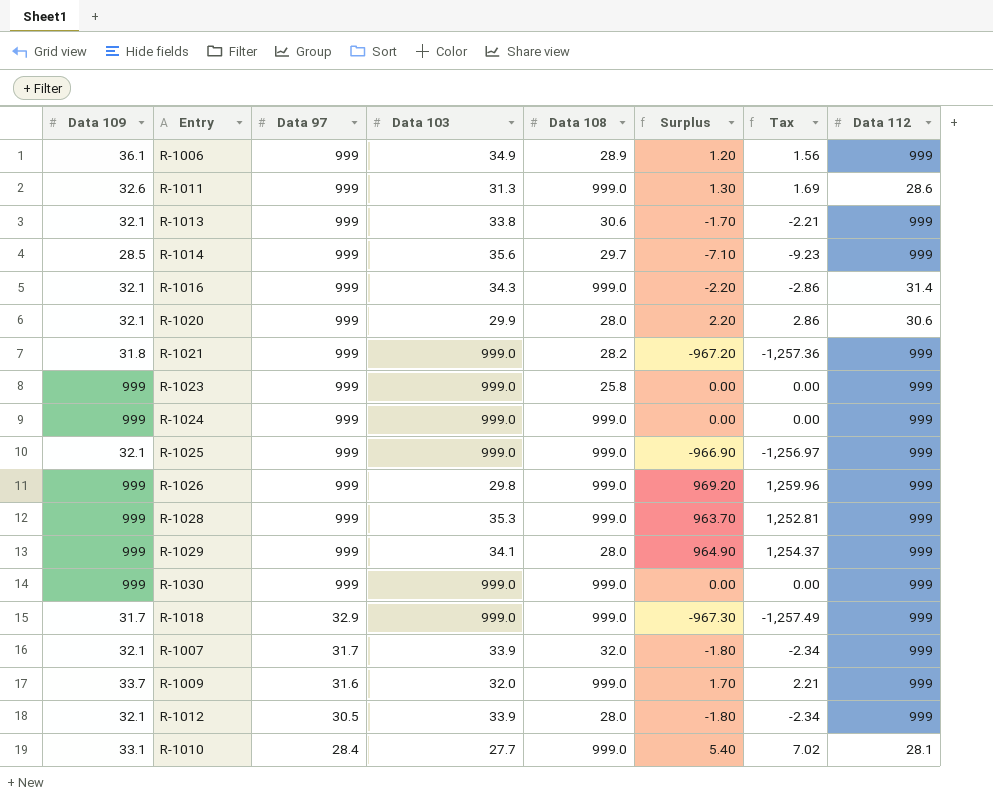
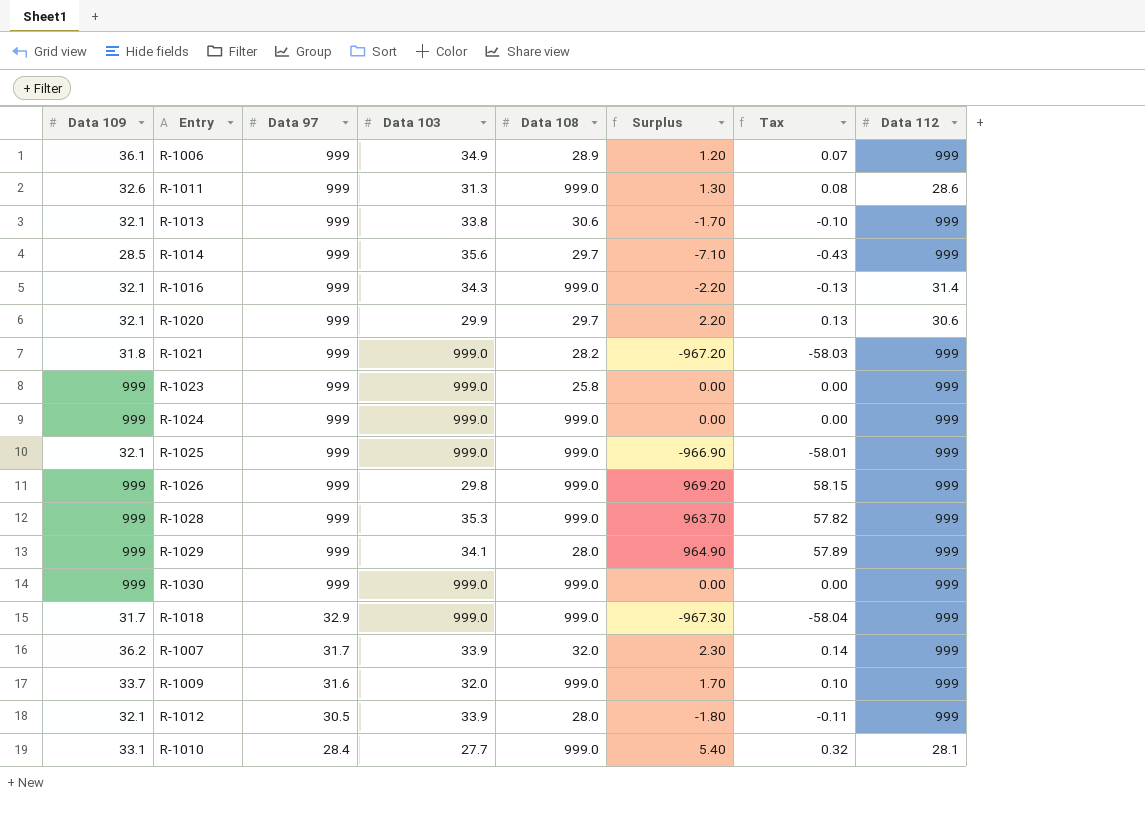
column Tax | formula: [Surplus] * 1.3 -> [Surplus] * 0.06
R-1020 | Data 108: 28.0 -> 29.7
R-1007 | Data 109: 32.1 -> 36.2
R-1007 | Surplus: -1.80 -> 2.30

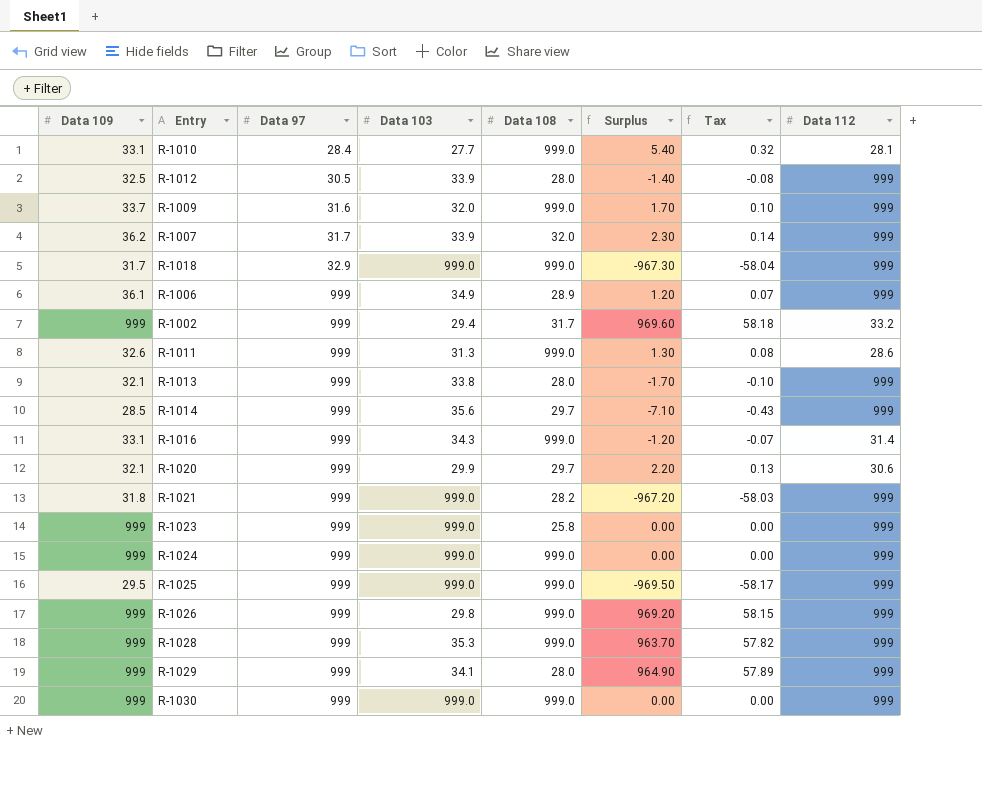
row order: Data 97 descending -> Data 97 ascending
R-1012 | Data 109: 32.1 -> 32.5
R-1012 | Surplus: -1.80 -> -1.40
R-1012 | Tax: -0.11 -> -0.08
row R-1002: none -> 999 | 999 | 29.4 | 31.7 | 969.60 | 58.18 | 33.2
R-1013 | Data 108: 30.6 -> 28.0
R-1016 | Data 109: 32.1 -> 33.1
R-1016 | Surplus: -2.20 -> -1.20
R-1016 | Tax: -0.13 -> -0.07
R-1025 | Data 109: 32.1 -> 29.5
R-1025 | Surplus: -966.90 -> -969.50
R-1025 | Tax: -58.01 -> -58.17

